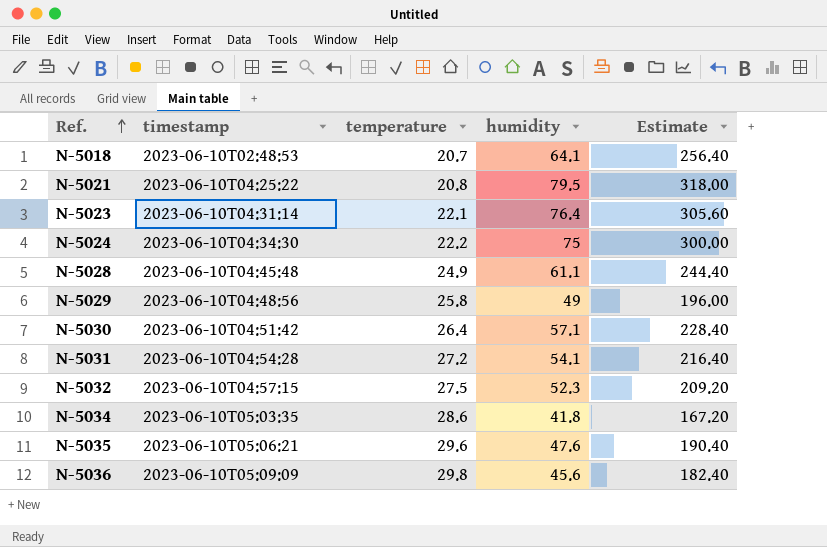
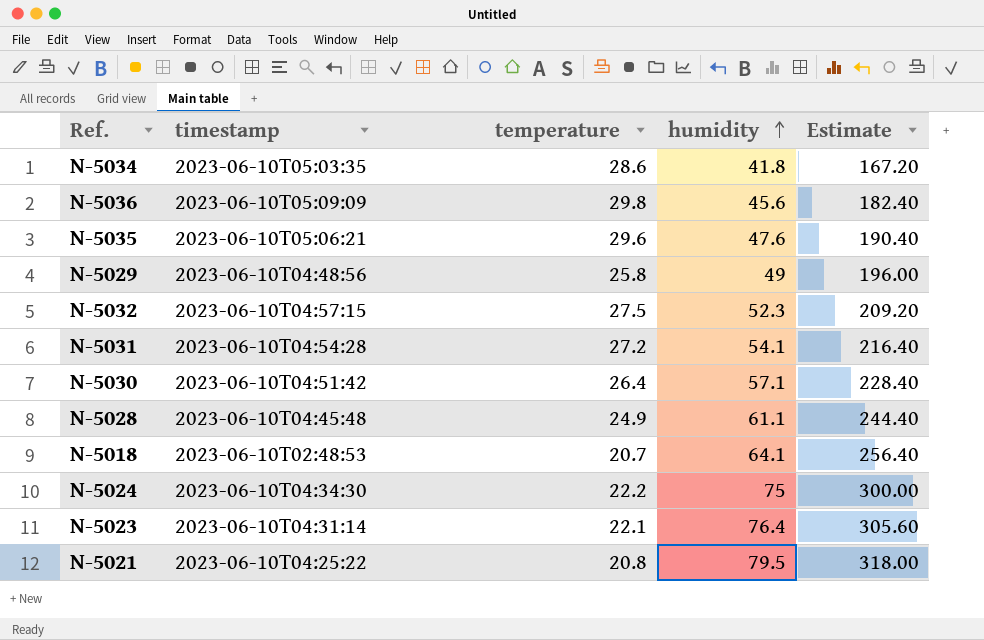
row order: Ref. ascending -> humidity ascending

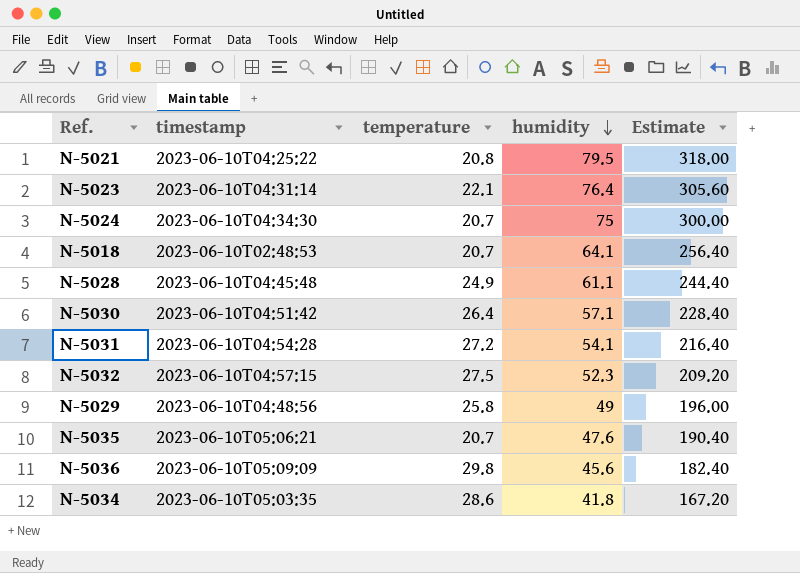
row order: humidity ascending -> humidity descending
N-5024 | temperature: 22.2 -> 20.7
N-5035 | temperature: 29.6 -> 20.7

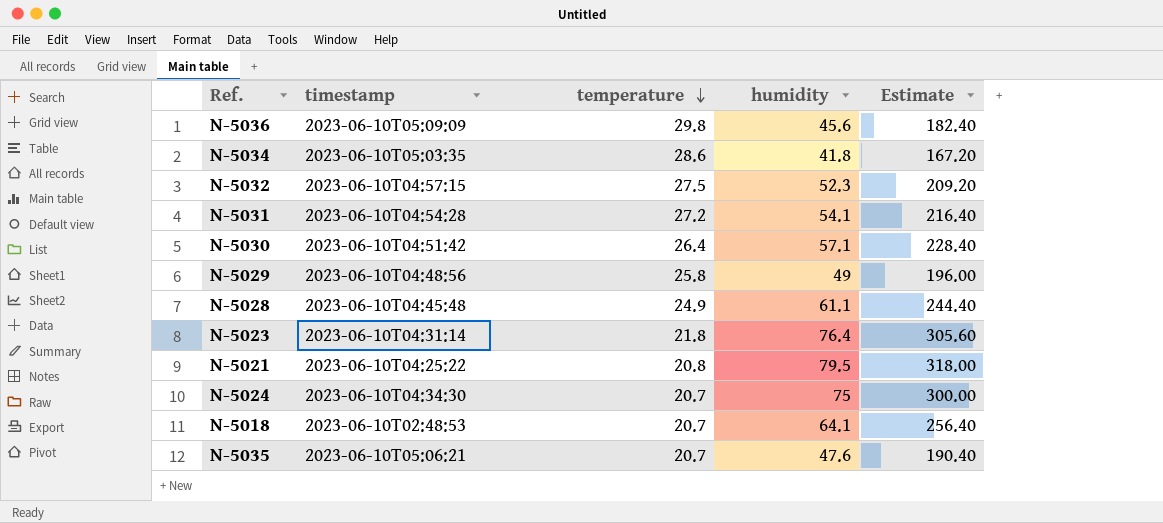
row order: humidity descending -> temperature descending
N-5023 | temperature: 22.1 -> 21.8

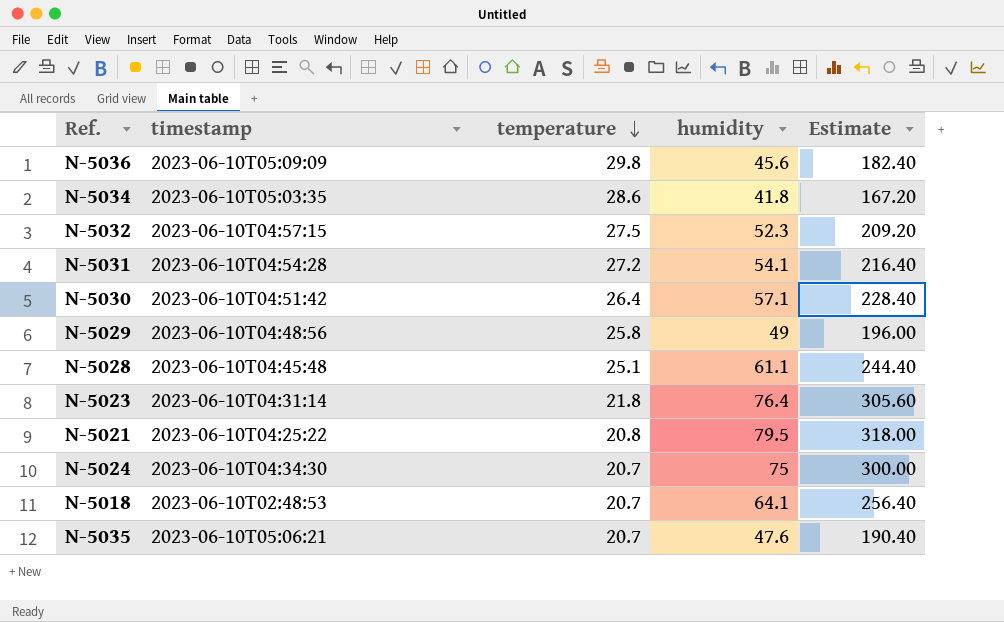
N-5028 | temperature: 24.9 -> 25.1

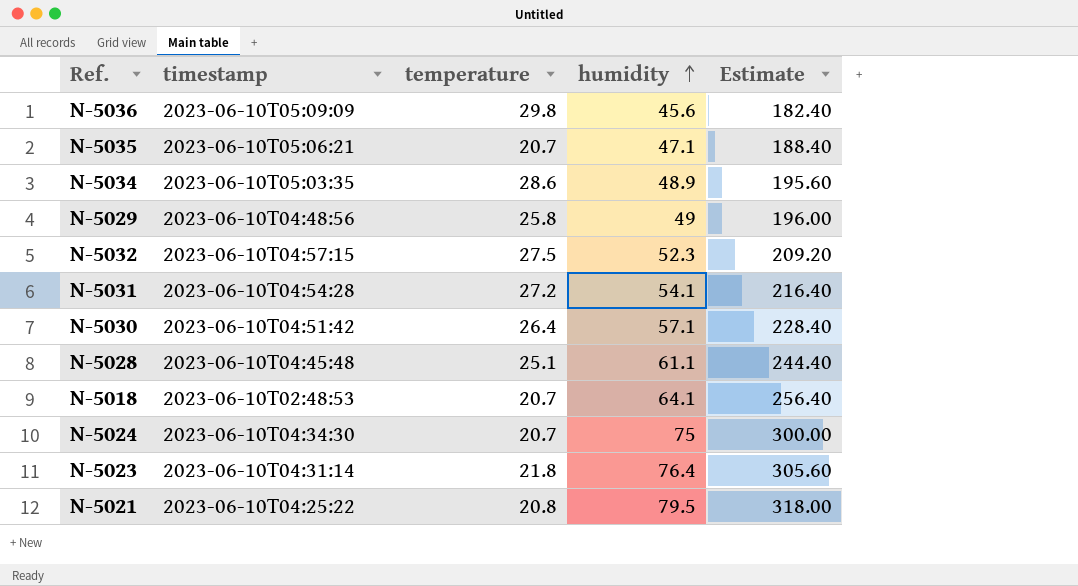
row order: temperature descending -> humidity ascending
N-5035 | humidity: 47.6 -> 47.1
N-5035 | Estimate: 190.40 -> 188.40
N-5034 | humidity: 41.8 -> 48.9
N-5034 | Estimate: 167.20 -> 195.60

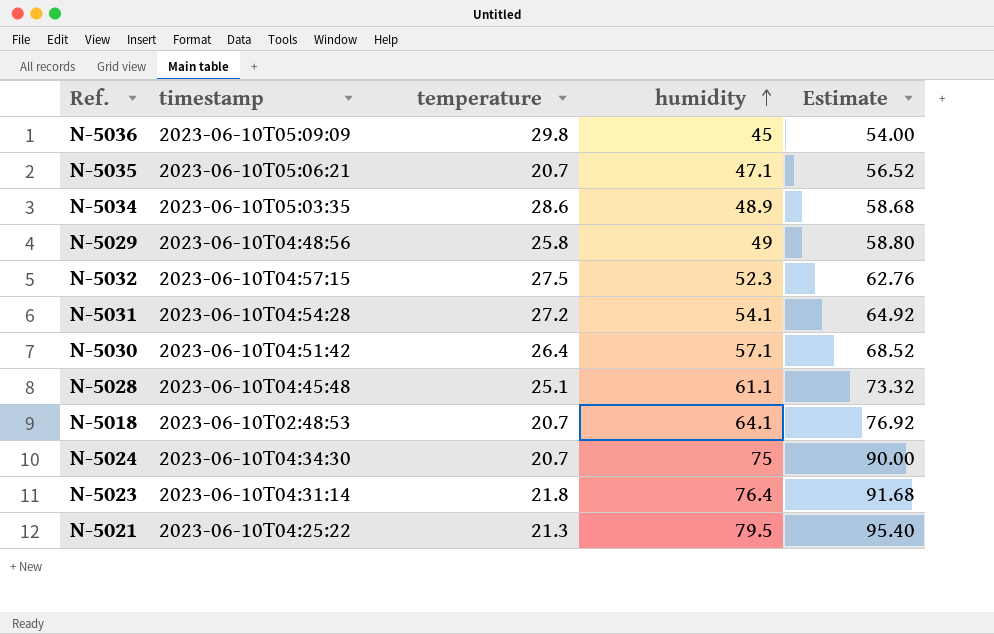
column Estimate | formula: [humidity] * 4 -> [humidity] * 1.2
N-5036 | humidity: 45.6 -> 45
N-5021 | temperature: 20.8 -> 21.3

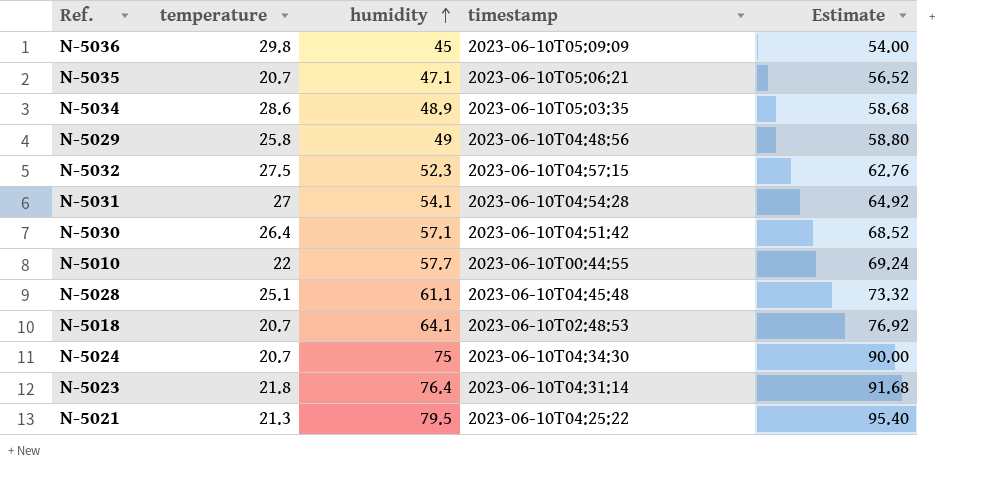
column timestamp | position: 2 -> 4
N-5031 | temperature: 27.2 -> 27
row N-5010: none -> 22 | 57.7 | 2023-06-10T00:44:55 | 69.24

